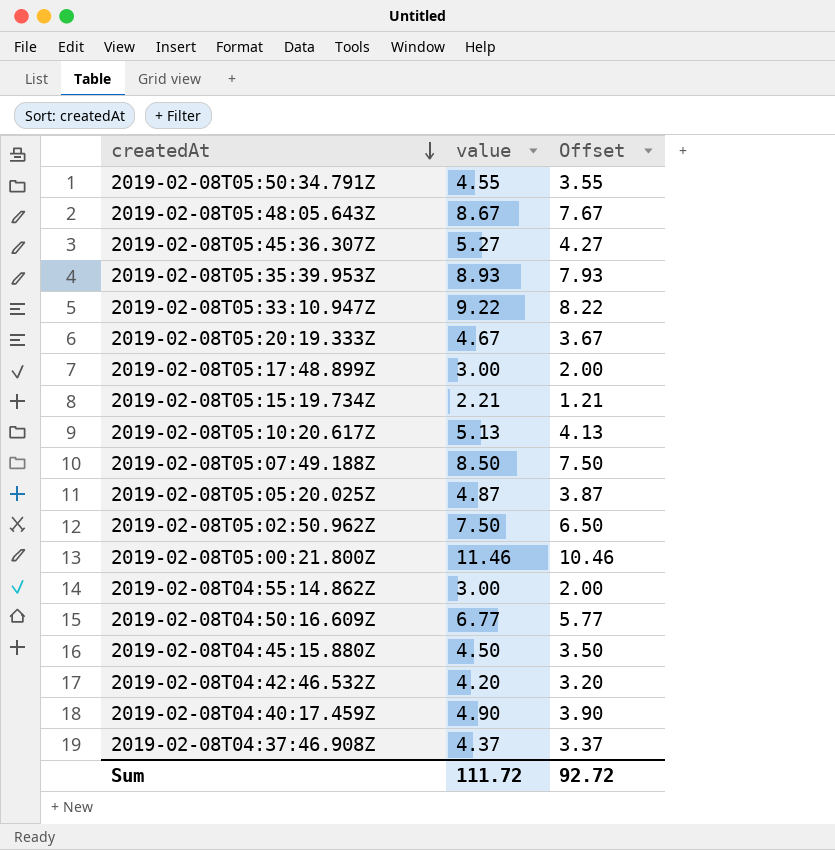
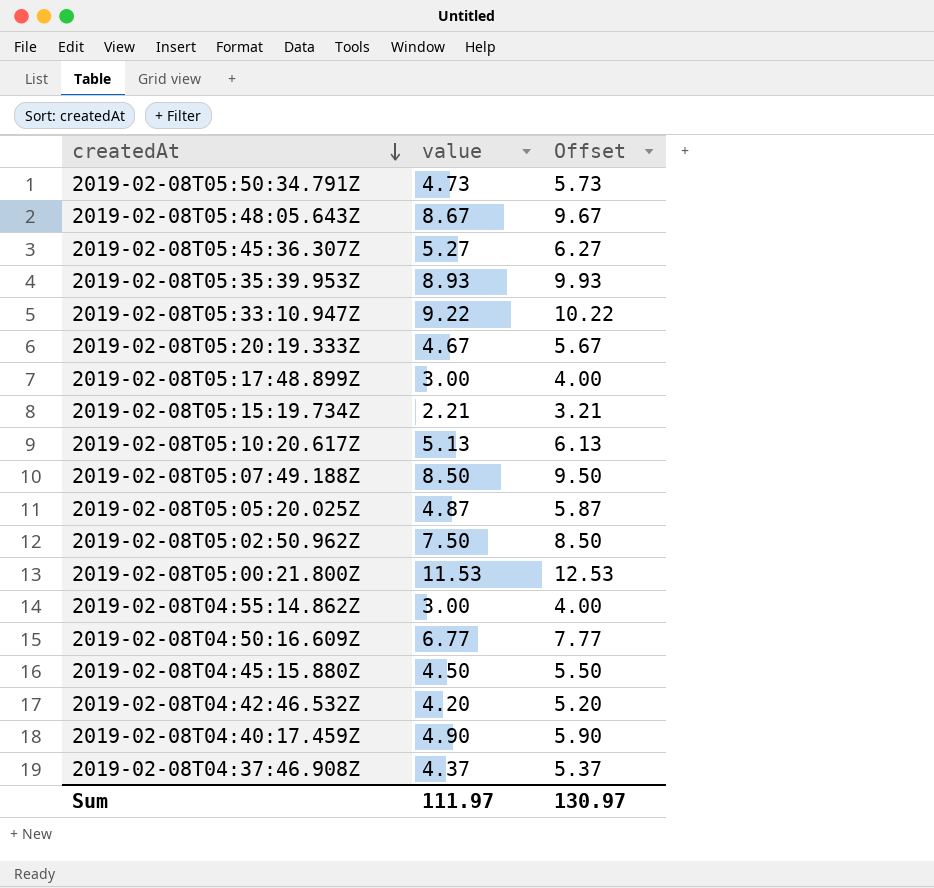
column Offset | formula: [value] - 1 -> [value] + 1
2019-02-08T05:50:34.791Z | value: 4.55 -> 4.73
2019-02-08T05:00:21.800Z | value: 11.46 -> 11.53
Sum | value: 111.72 -> 111.97
Sum | Offset: 92.72 -> 130.97

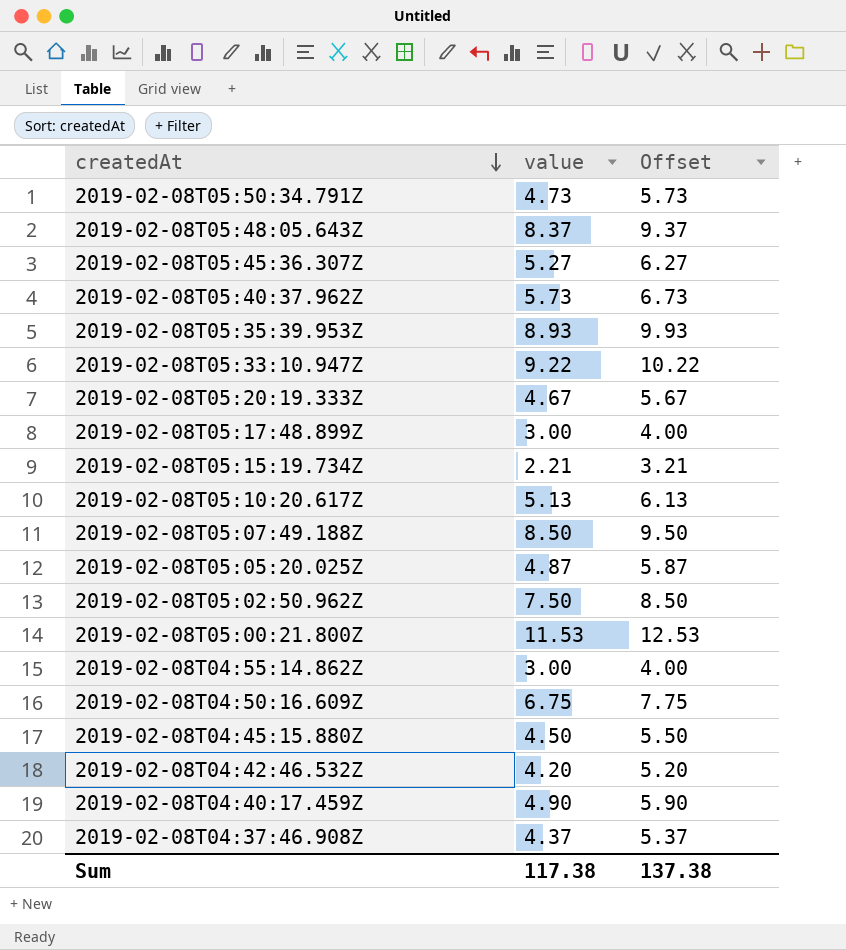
2019-02-08T05:48:05.643Z | value: 8.67 -> 8.37
2019-02-08T05:48:05.643Z | Offset: 9.67 -> 9.37
row 2019-02-08T05:40:37.962Z: none -> 5.73 | 6.73
2019-02-08T04:50:16.609Z | value: 6.77 -> 6.75
2019-02-08T04:50:16.609Z | Offset: 7.77 -> 7.75
Sum | value: 111.97 -> 117.38
Sum | Offset: 130.97 -> 137.38

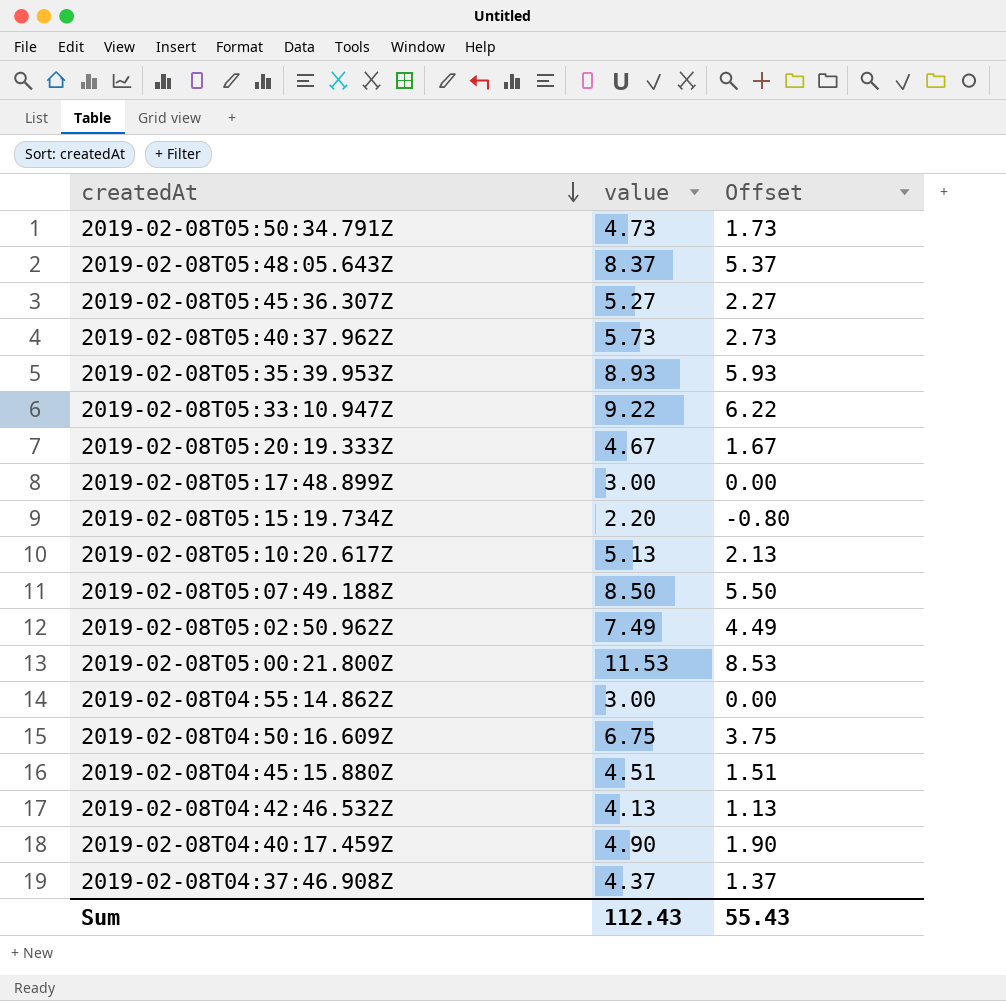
column Offset | formula: [value] + 1 -> [value] - 3
row 2019-02-08T05:05:20.025Z: 4.87 | 5.87 -> none
2019-02-08T05:15:19.734Z | value: 2.21 -> 2.20
2019-02-08T05:02:50.962Z | value: 7.50 -> 7.49
2019-02-08T04:45:15.880Z | value: 4.50 -> 4.51
2019-02-08T04:42:46.532Z | value: 4.20 -> 4.13
Sum | value: 117.38 -> 112.43
Sum | Offset: 137.38 -> 55.43

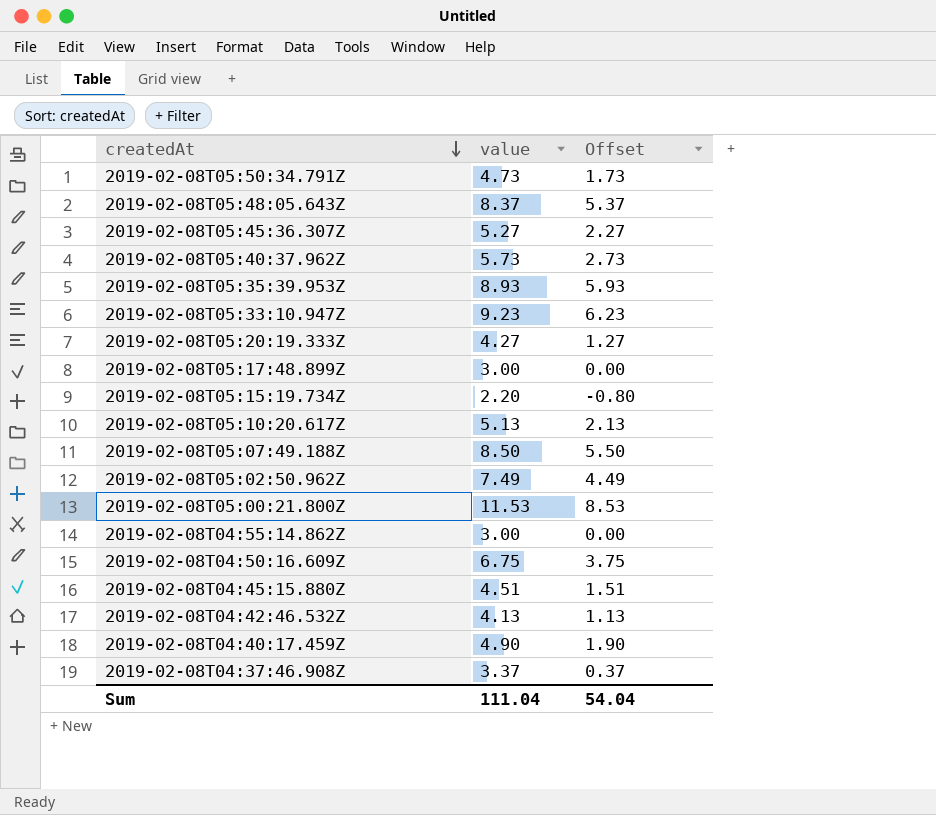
2019-02-08T05:33:10.947Z | value: 9.22 -> 9.23
2019-02-08T05:33:10.947Z | Offset: 6.22 -> 6.23
2019-02-08T05:20:19.333Z | value: 4.67 -> 4.27
2019-02-08T05:20:19.333Z | Offset: 1.67 -> 1.27
2019-02-08T04:37:46.908Z | value: 4.37 -> 3.37
2019-02-08T04:37:46.908Z | Offset: 1.37 -> 0.37
Sum | value: 112.43 -> 111.04
Sum | Offset: 55.43 -> 54.04

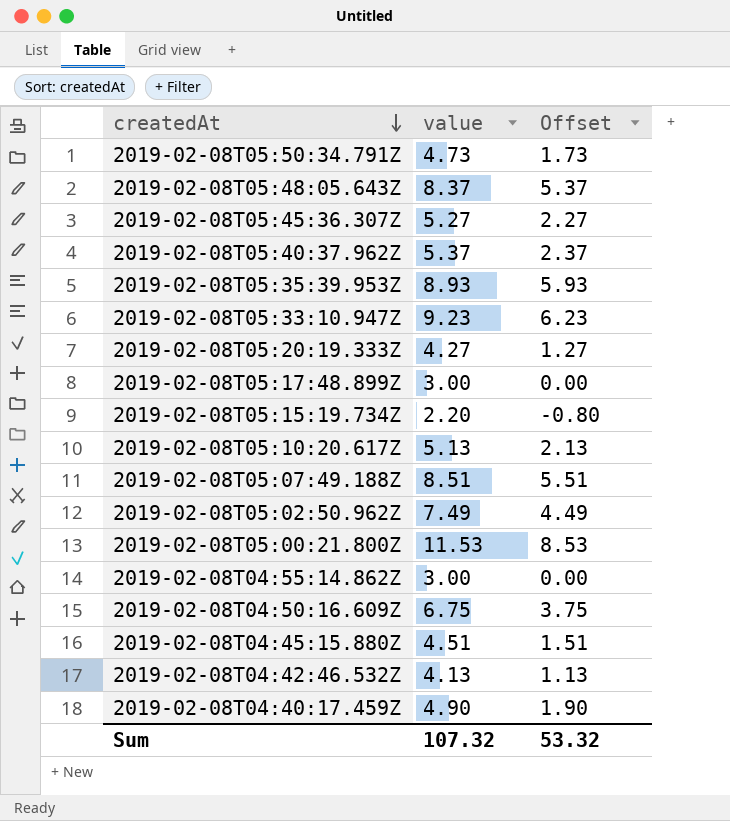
row 2019-02-08T04:37:46.908Z: 3.37 | 0.37 -> none
2019-02-08T05:40:37.962Z | value: 5.73 -> 5.37
2019-02-08T05:40:37.962Z | Offset: 2.73 -> 2.37
2019-02-08T05:07:49.188Z | value: 8.50 -> 8.51
2019-02-08T05:07:49.188Z | Offset: 5.50 -> 5.51
Sum | value: 111.04 -> 107.32
Sum | Offset: 54.04 -> 53.32

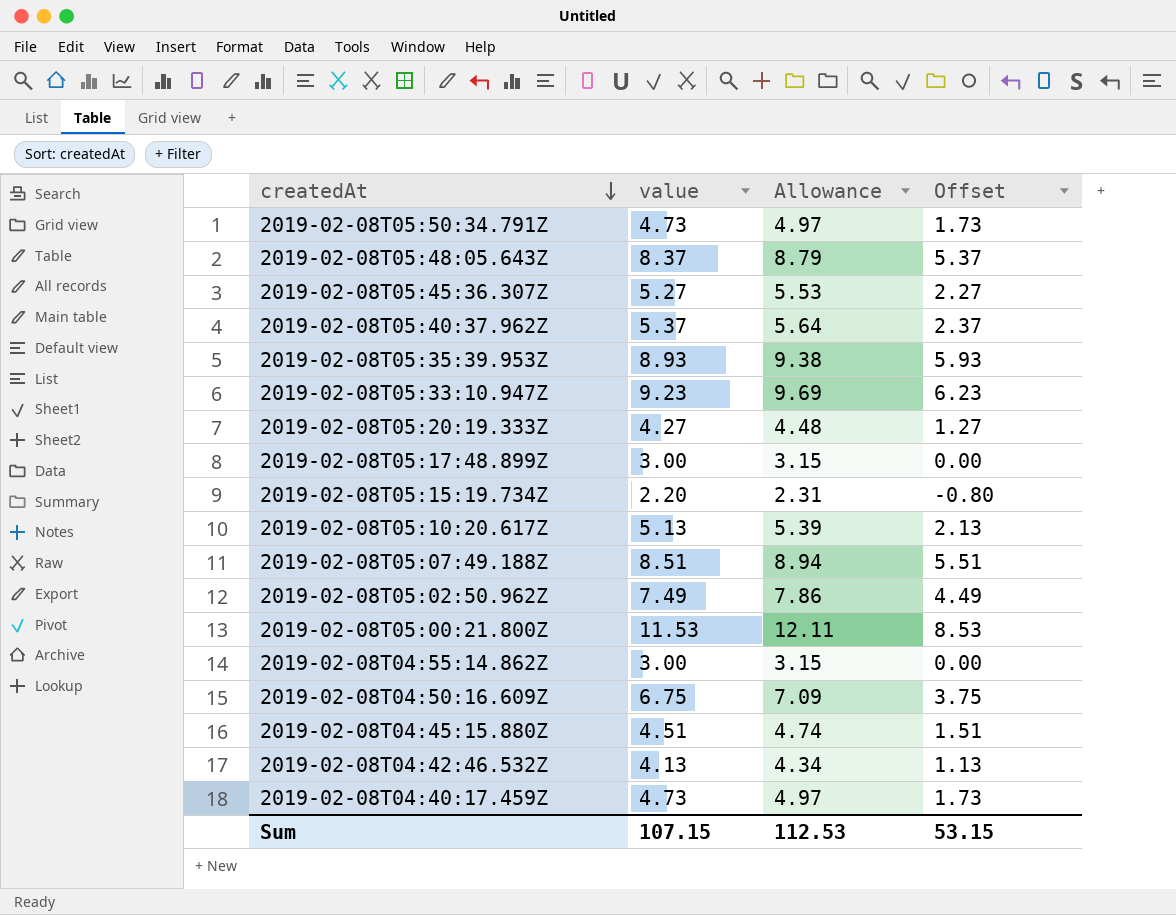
column Allowance | formula: none -> [value] * 1.05
2019-02-08T04:40:17.459Z | value: 4.90 -> 4.73
2019-02-08T04:40:17.459Z | Offset: 1.90 -> 1.73
Sum | value: 107.32 -> 107.15
Sum | Offset: 53.32 -> 53.15

